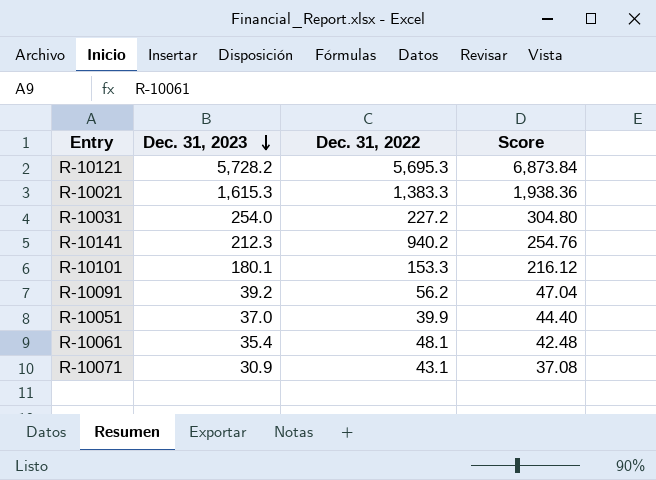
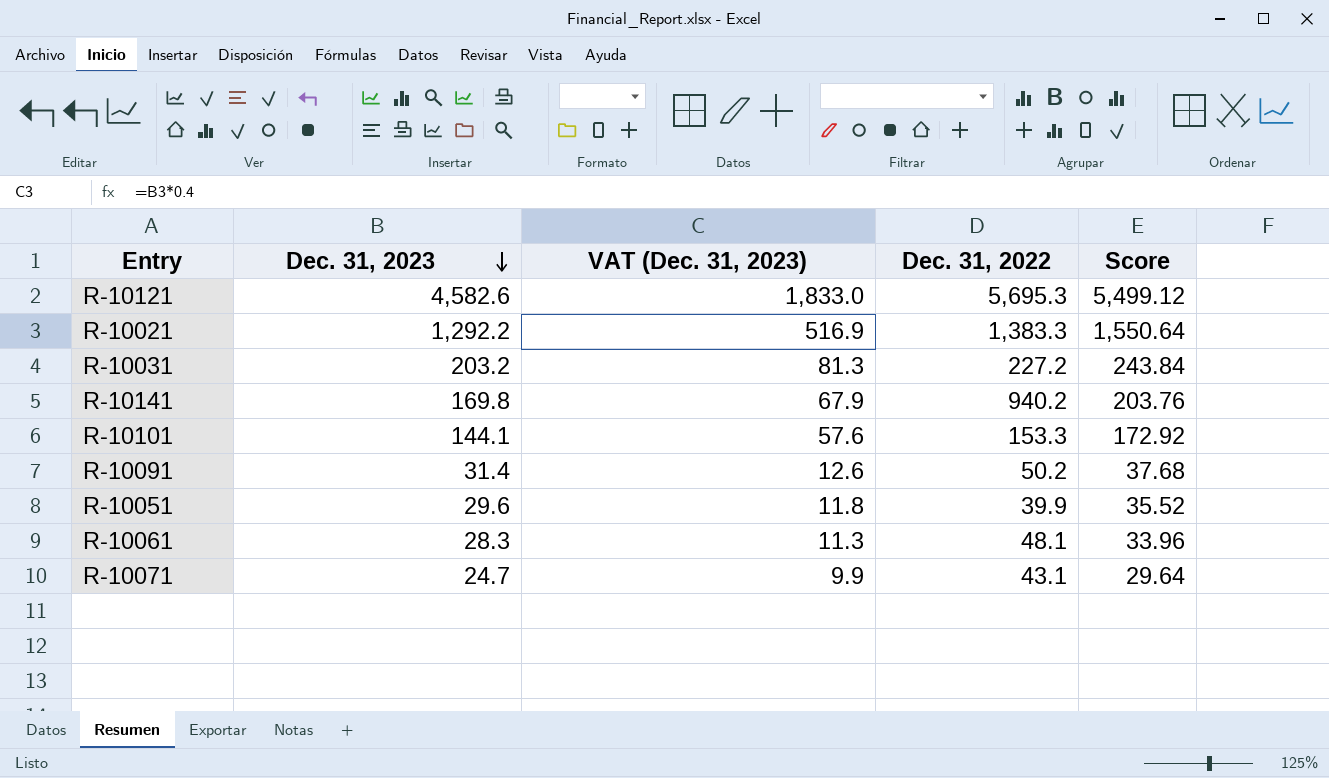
column VAT (Dec. 31, 2023) | formula: none -> [Dec. 31, 2023] * 0.4
R-10121 | Dec. 31, 2023: 5,728.2 -> 4,582.6
R-10121 | Score: 6,873.84 -> 5,499.12
R-10021 | Dec. 31, 2023: 1,615.3 -> 1,292.2
R-10021 | Score: 1,938.36 -> 1,550.64
R-10031 | Dec. 31, 2023: 254.0 -> 203.2
R-10031 | Score: 304.80 -> 243.84
R-10141 | Dec. 31, 2023: 212.3 -> 169.8
R-10141 | Score: 254.76 -> 203.76
R-10101 | Dec. 31, 2023: 180.1 -> 144.1
R-10101 | Score: 216.12 -> 172.92
R-10091 | Dec. 31, 2023: 39.2 -> 31.4
R-10091 | Dec. 31, 2022: 56.2 -> 50.2
R-10091 | Score: 47.04 -> 37.68
R-10051 | Dec. 31, 2023: 37.0 -> 29.6
R-10051 | Score: 44.40 -> 35.52
R-10061 | Dec. 31, 2023: 35.4 -> 28.3
R-10061 | Score: 42.48 -> 33.96
R-10071 | Dec. 31, 2023: 30.9 -> 24.7
R-10071 | Score: 37.08 -> 29.64

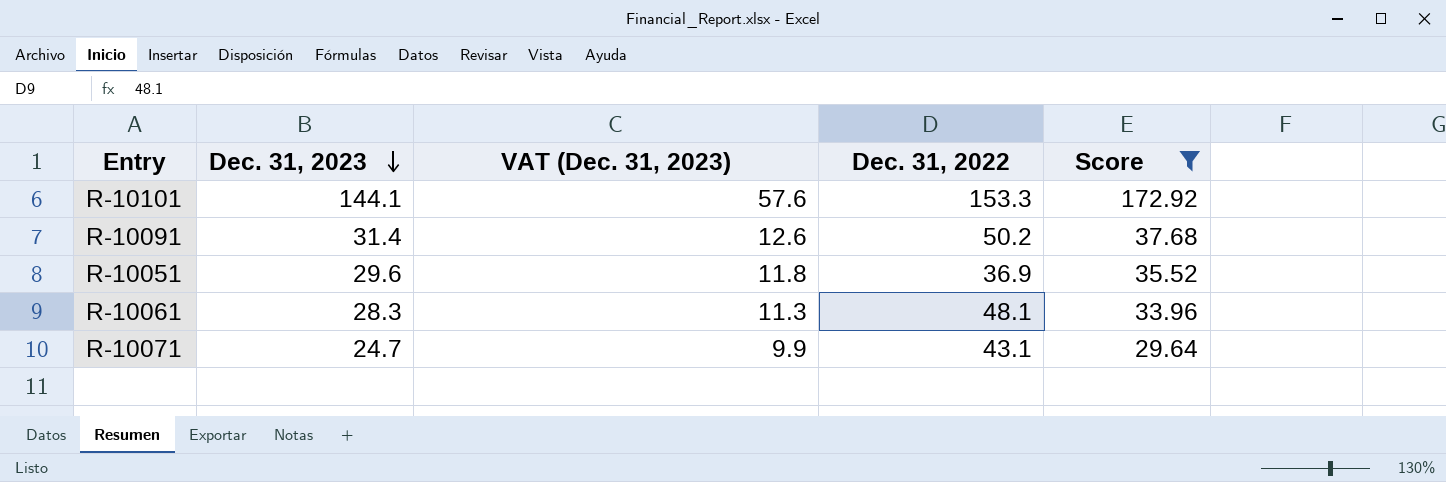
filter: none -> Score <= 172.92
R-10051 | Dec. 31, 2022: 39.9 -> 36.9

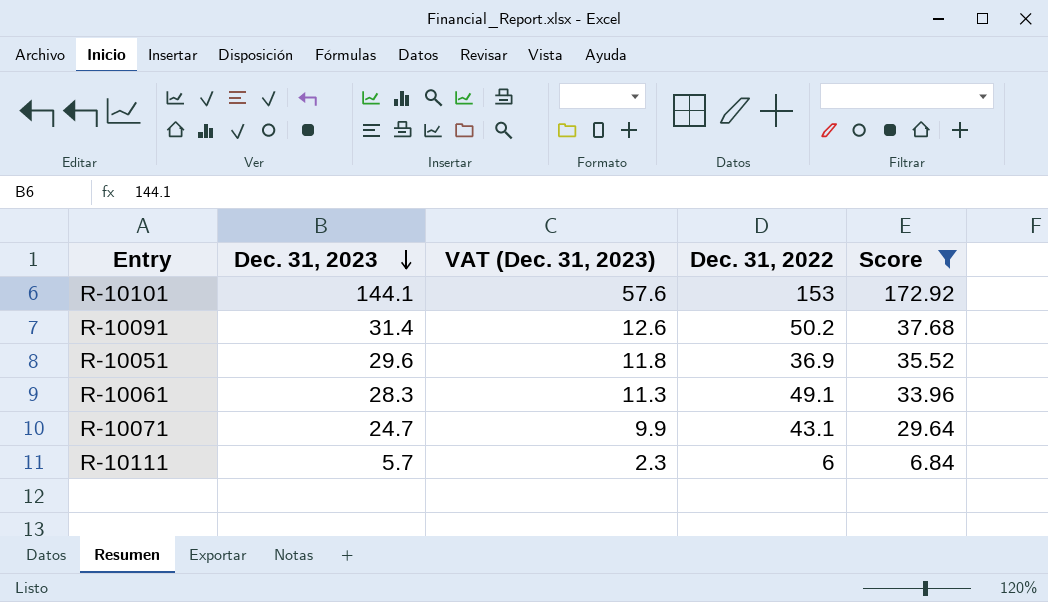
R-10101 | Dec. 31, 2022: 153.3 -> 153
R-10061 | Dec. 31, 2022: 48.1 -> 49.1
row R-10111: none -> 5.7 | 2.3 | 6 | 6.84

